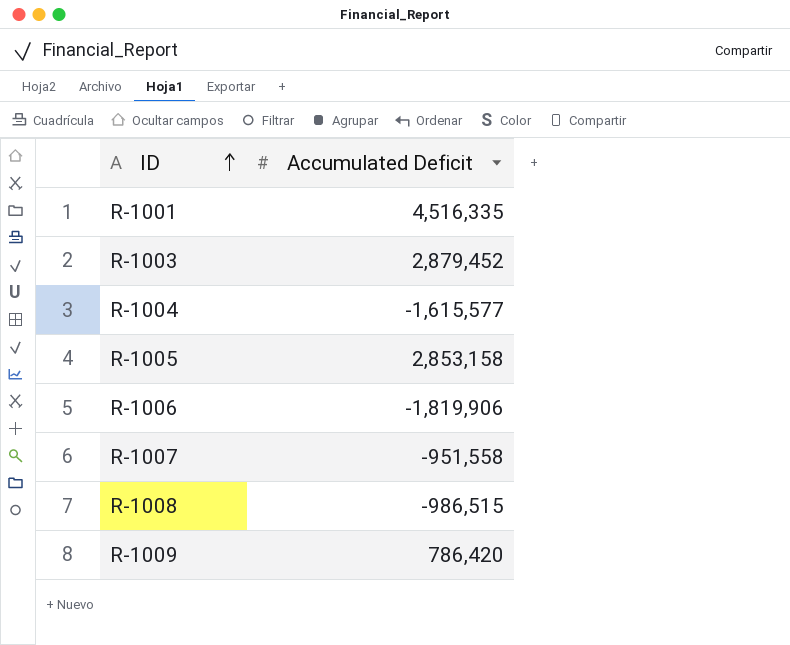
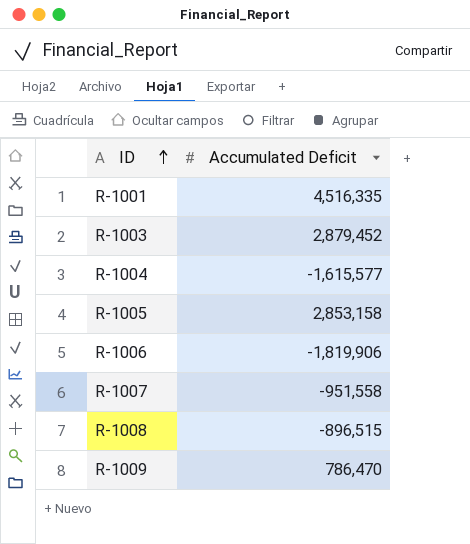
R-1008 | Accumulated Deficit: -986,515 -> -896,515
R-1009 | Accumulated Deficit: 786,420 -> 786,470

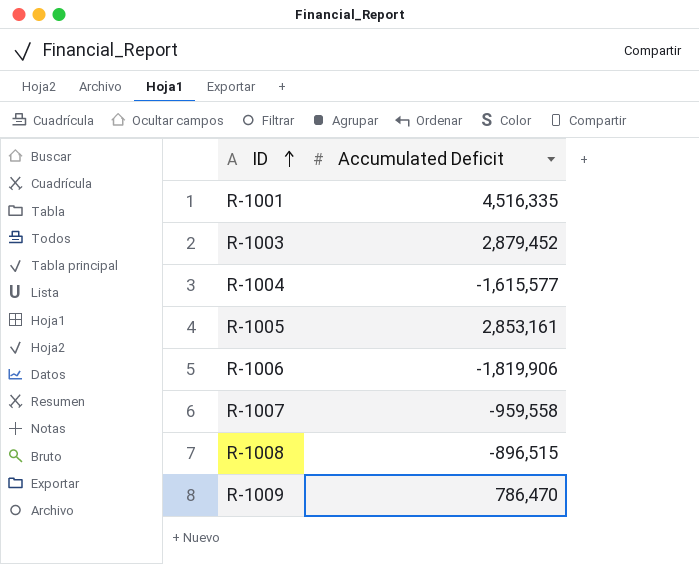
R-1005 | Accumulated Deficit: 2,853,158 -> 2,853,161
R-1007 | Accumulated Deficit: -951,558 -> -959,558

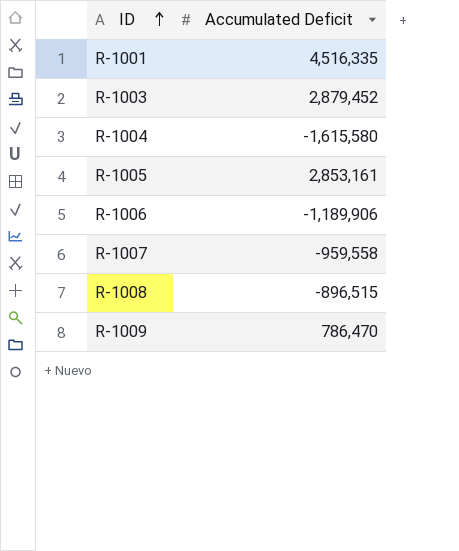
R-1004 | Accumulated Deficit: -1,615,577 -> -1,615,580
R-1006 | Accumulated Deficit: -1,819,906 -> -1,189,906

